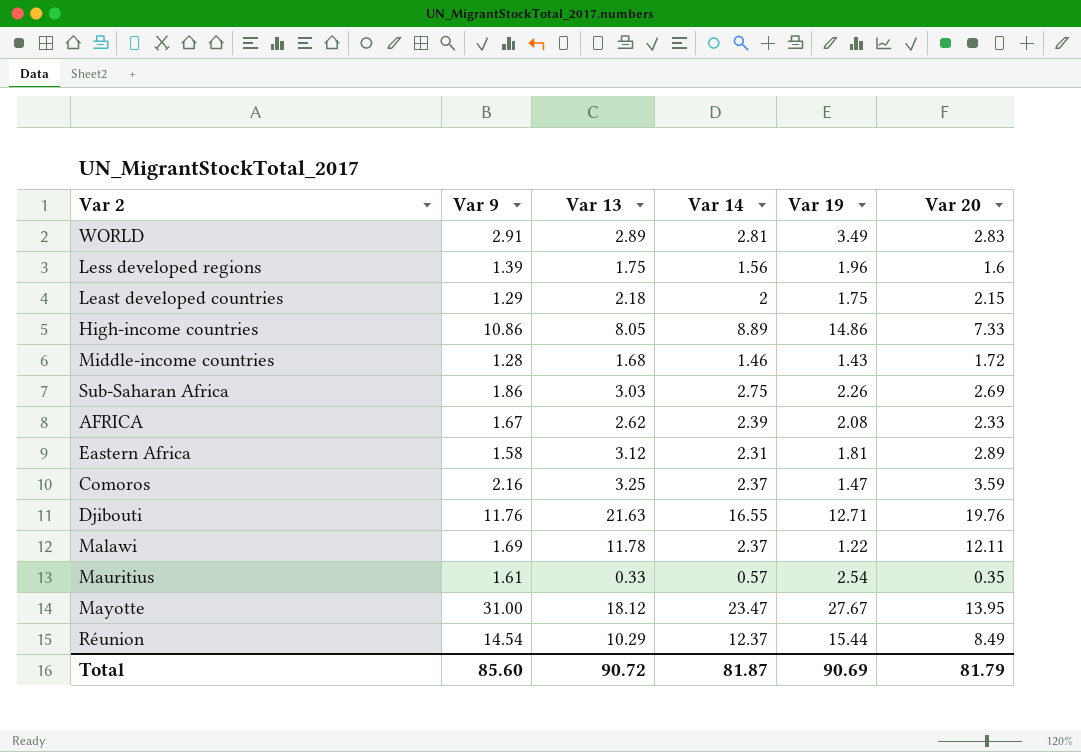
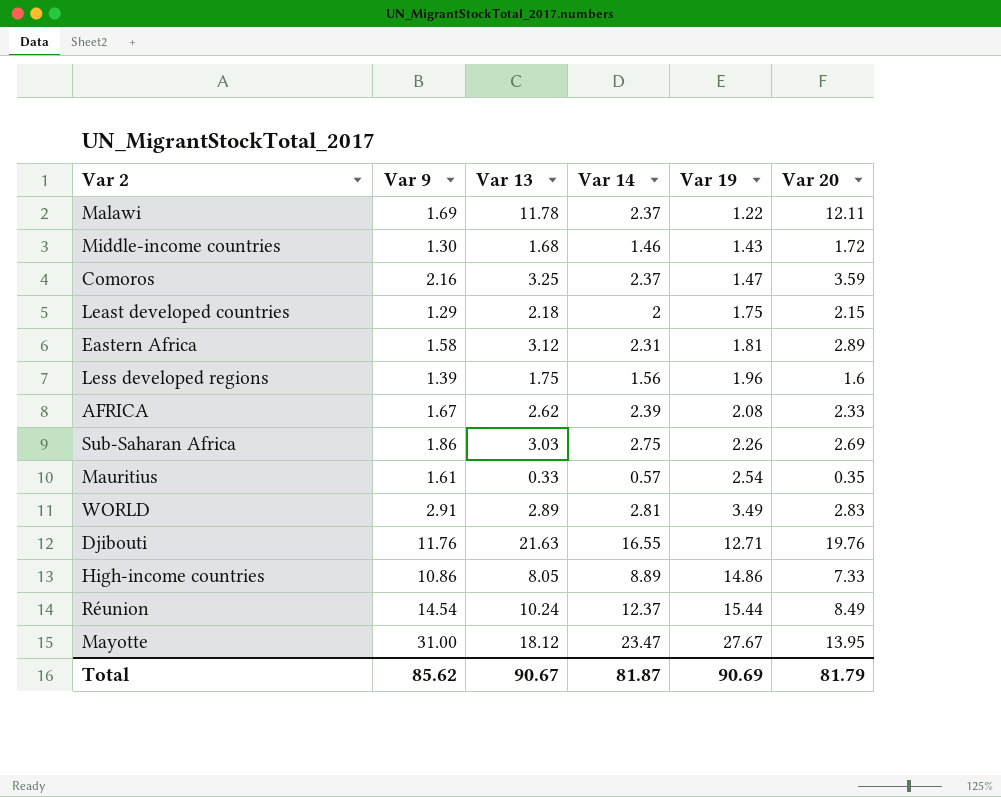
row order: none -> Var 19 ascending
Middle-income countries | Var 9: 1.28 -> 1.30
Réunion | Var 13: 10.29 -> 10.24
Total | Var 9: 85.60 -> 85.62
Total | Var 13: 90.72 -> 90.67

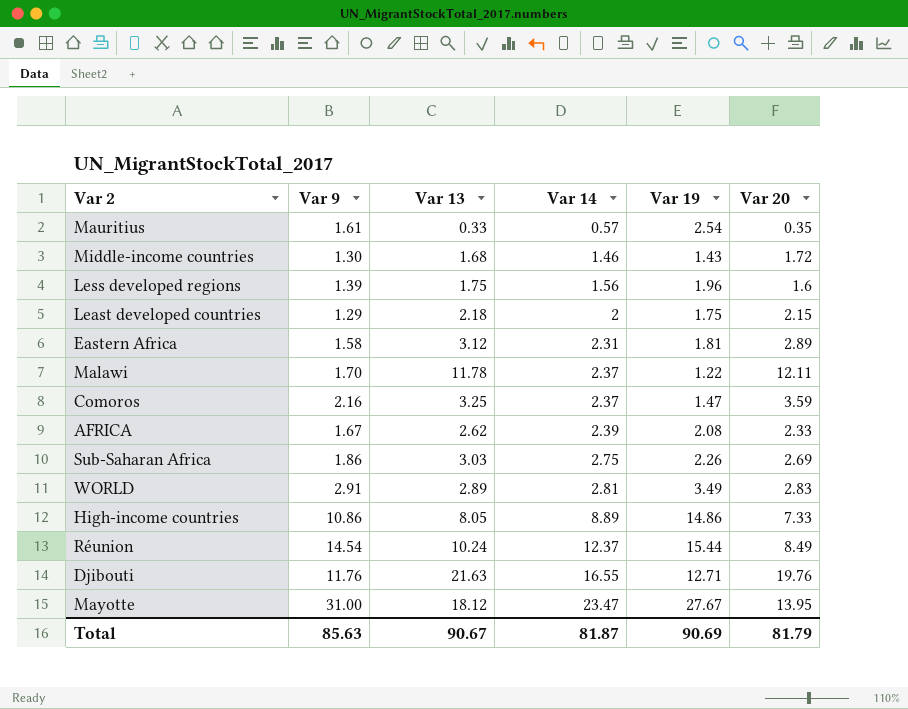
row order: Var 19 ascending -> Var 14 ascending
Malawi | Var 9: 1.69 -> 1.70
Total | Var 9: 85.62 -> 85.63

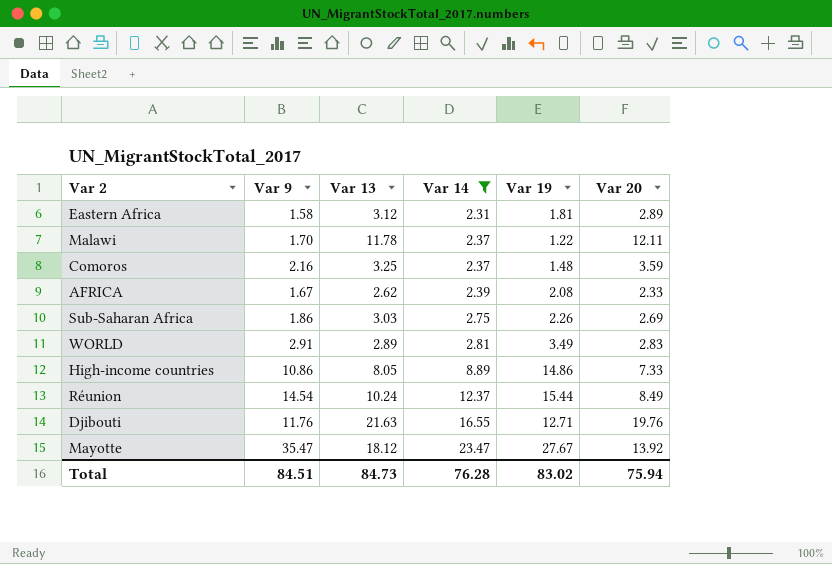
filter: none -> Var 14 >= 2.31
Comoros | Var 19: 1.47 -> 1.48
Mayotte | Var 9: 31.00 -> 35.47
Mayotte | Var 20: 13.95 -> 13.92
Total | Var 9: 85.63 -> 84.51
Total | Var 13: 90.67 -> 84.73
Total | Var 14: 81.87 -> 76.28
Total | Var 19: 90.69 -> 83.02
Total | Var 20: 81.79 -> 75.94

